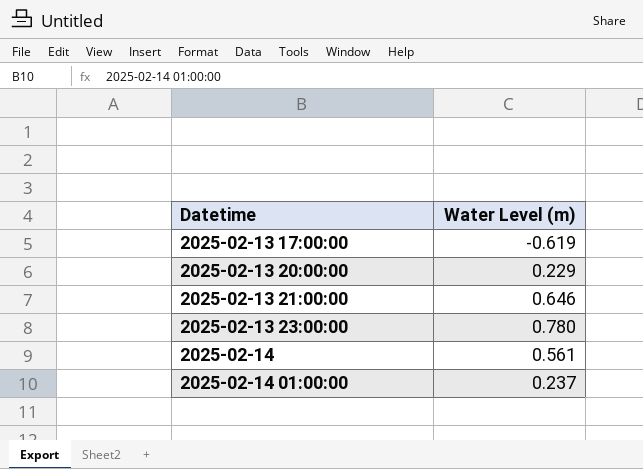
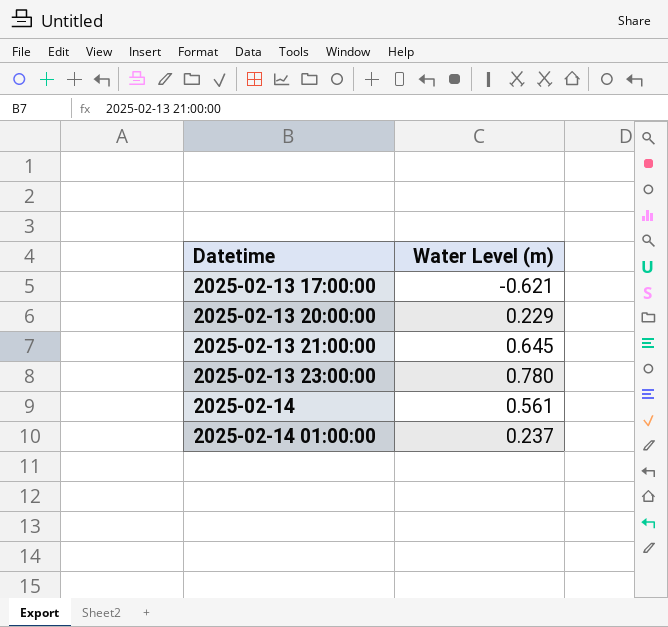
2025-02-13 17:00:00 | Water Level (m): -0.619 -> -0.621
2025-02-13 21:00:00 | Water Level (m): 0.646 -> 0.645

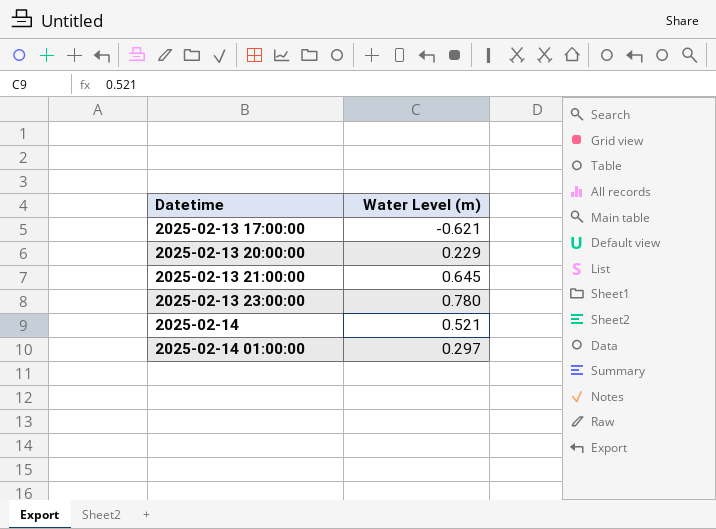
2025-02-14 | Water Level (m): 0.561 -> 0.521
2025-02-14 01:00:00 | Water Level (m): 0.237 -> 0.297

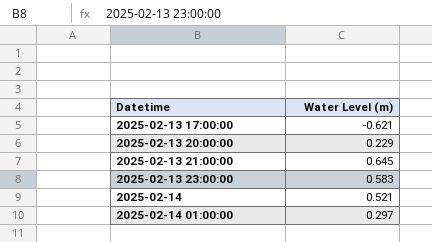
2025-02-13 23:00:00 | Water Level (m): 0.780 -> 0.583

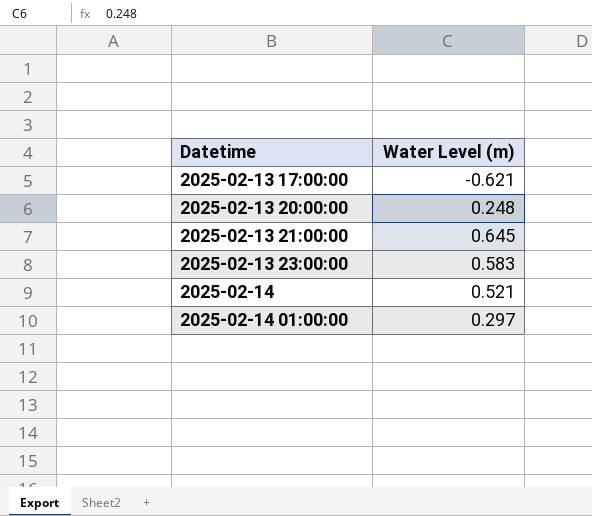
2025-02-13 20:00:00 | Water Level (m): 0.229 -> 0.248

